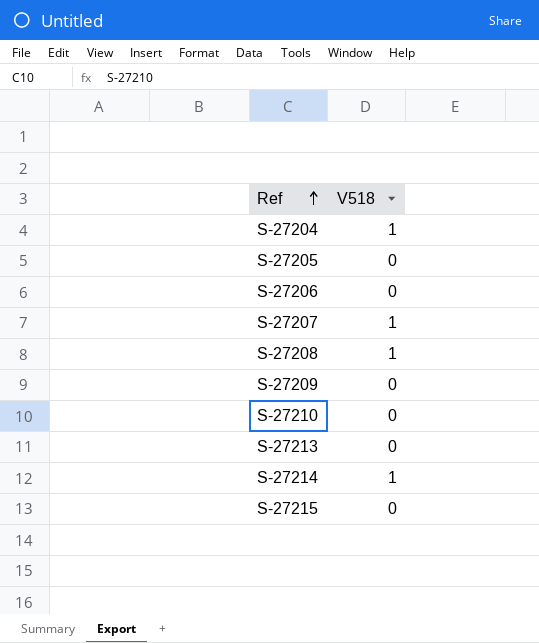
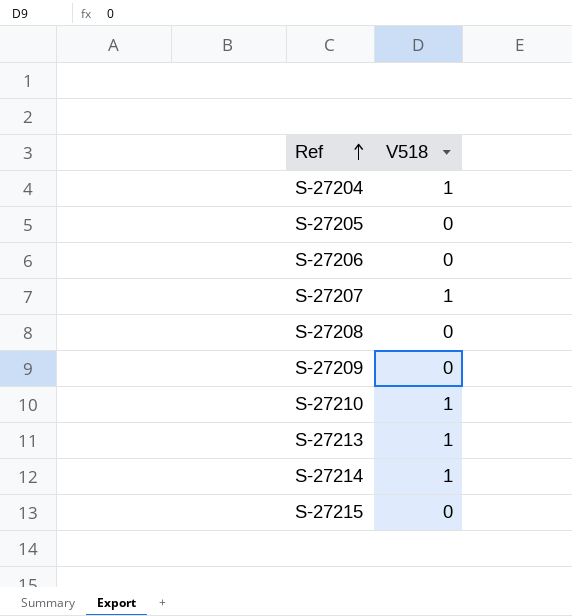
S-27208 | V518: 1 -> 0
S-27210 | V518: 0 -> 1
S-27213 | V518: 0 -> 1

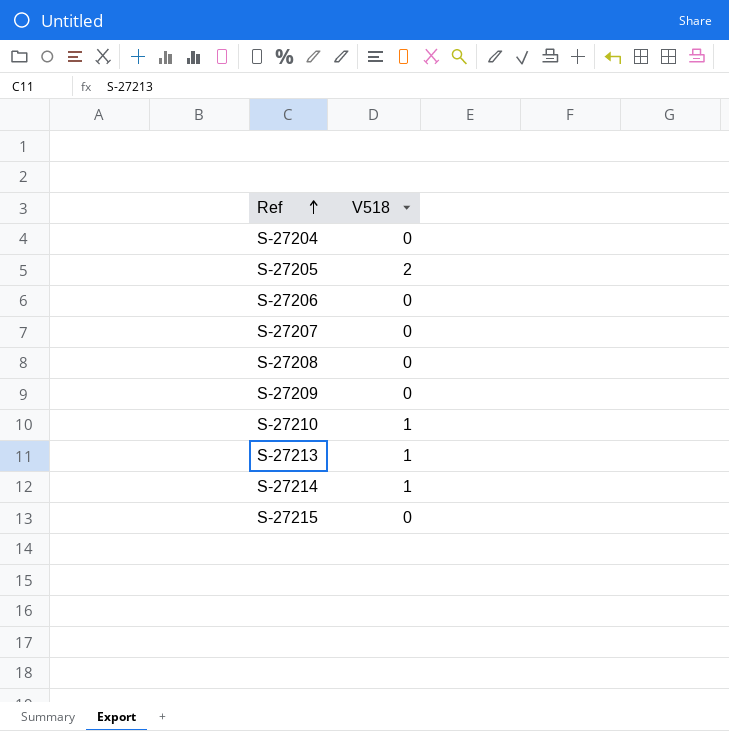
S-27204 | V518: 1 -> 0
S-27205 | V518: 0 -> 2
S-27207 | V518: 1 -> 0

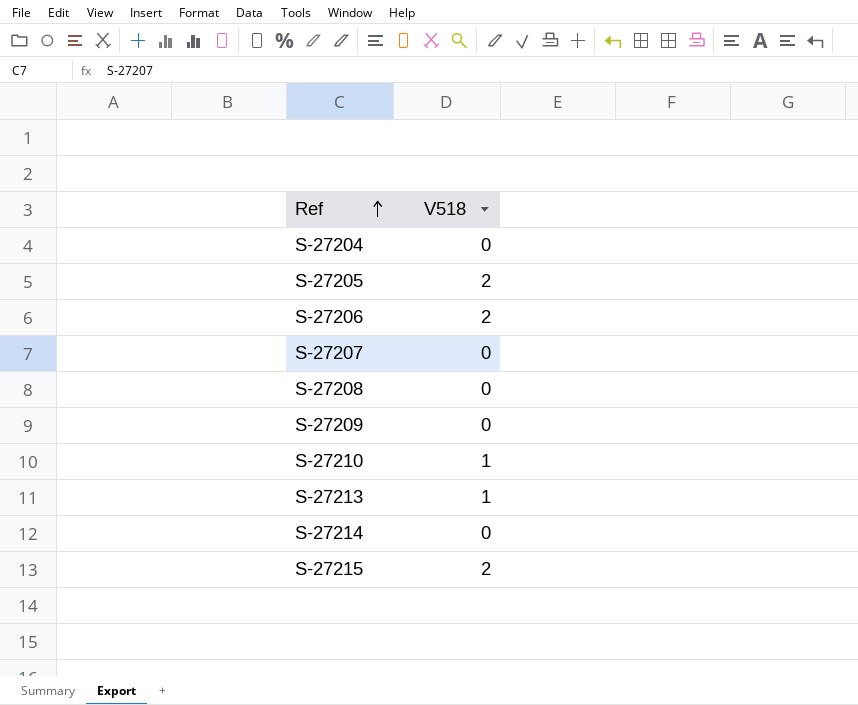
S-27206 | V518: 0 -> 2
S-27214 | V518: 1 -> 0
S-27215 | V518: 0 -> 2

